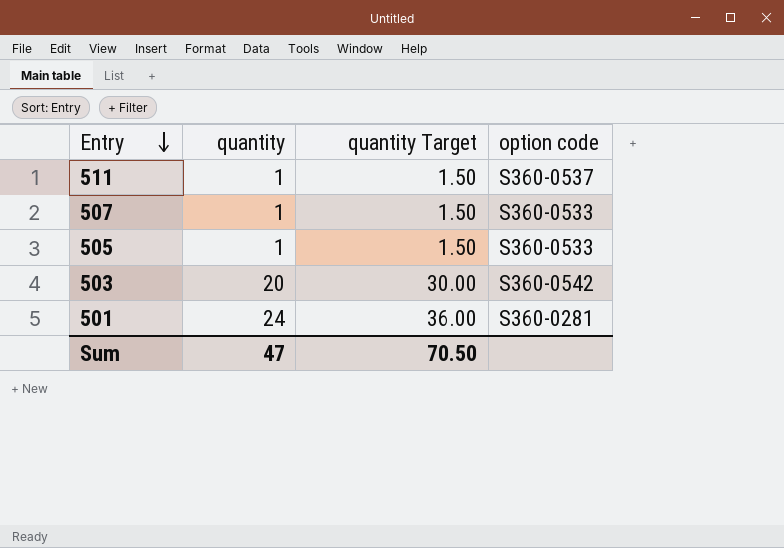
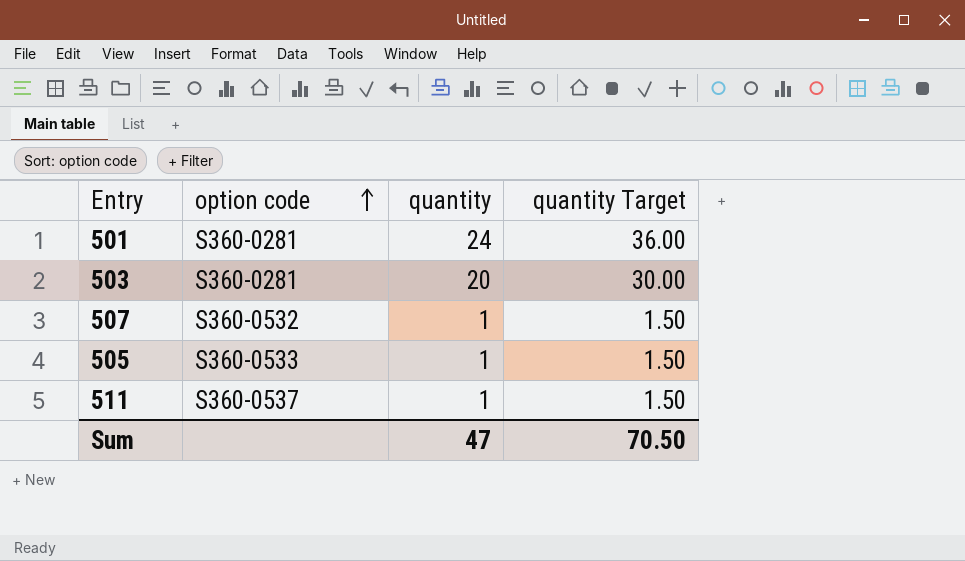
row order: Entry descending -> option code ascending
column option code | position: 4 -> 2
503 | option code: S360-0542 -> S360-0281
507 | option code: S360-0533 -> S360-0532

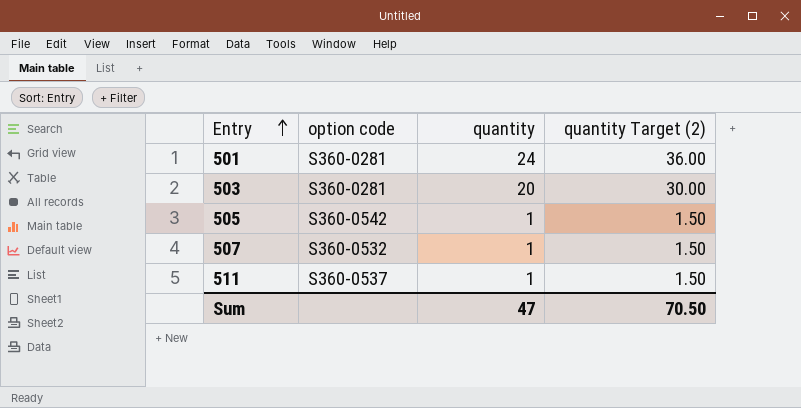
row order: option code ascending -> Entry ascending
column name: quantity Target -> quantity Target (2)
505 | option code: S360-0533 -> S360-0542

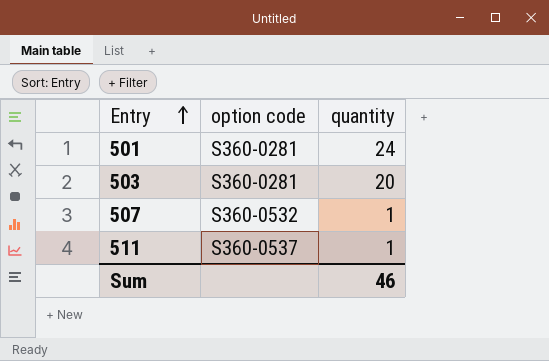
column quantity Target (2) | formula: [quantity] * 1.5 -> none
row 505: S360-0542 | 1 | 1.50 -> none
Sum | quantity: 47 -> 46

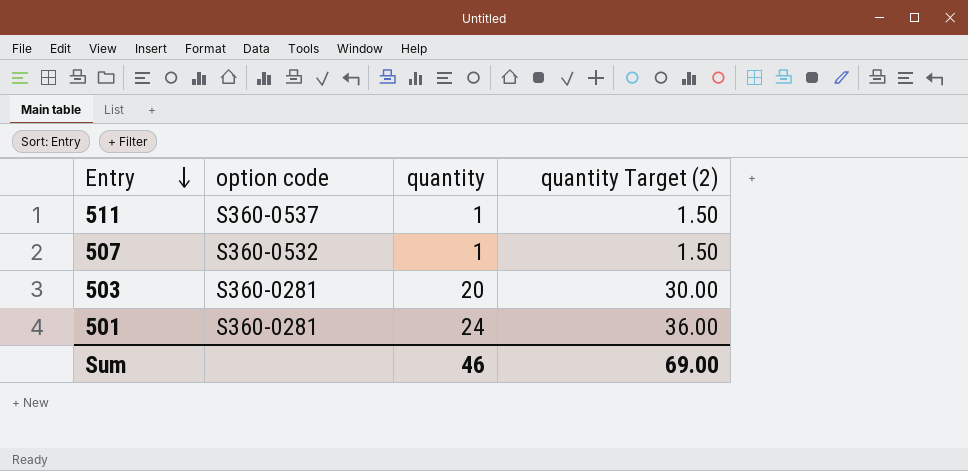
row order: Entry ascending -> Entry descending
column quantity Target (2) | formula: none -> [quantity] * 1.5

